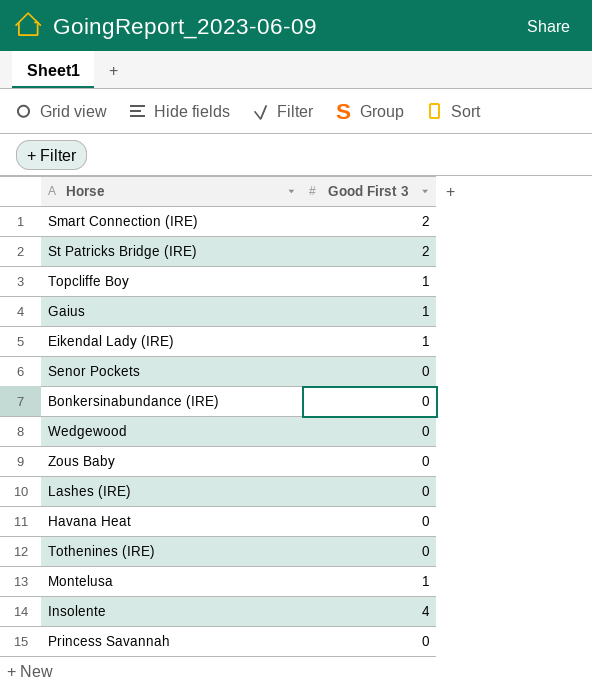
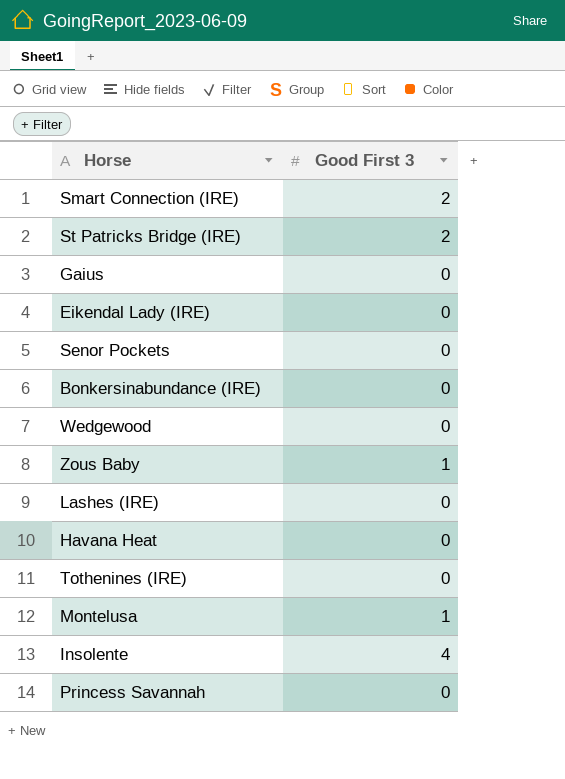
row Topcliffe Boy: 1 -> none
Gaius | Good First 3: 1 -> 0
Eikendal Lady (IRE) | Good First 3: 1 -> 0
Zous Baby | Good First 3: 0 -> 1

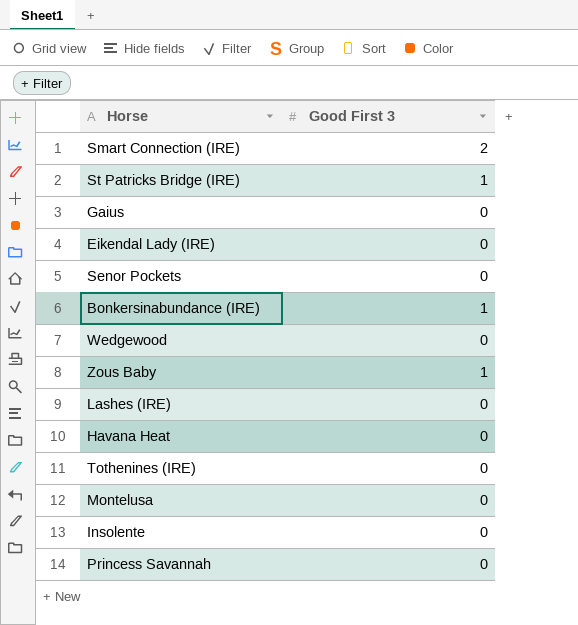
St Patricks Bridge (IRE) | Good First 3: 2 -> 1
Bonkersinabundance (IRE) | Good First 3: 0 -> 1
Montelusa | Good First 3: 1 -> 0
Insolente | Good First 3: 4 -> 0

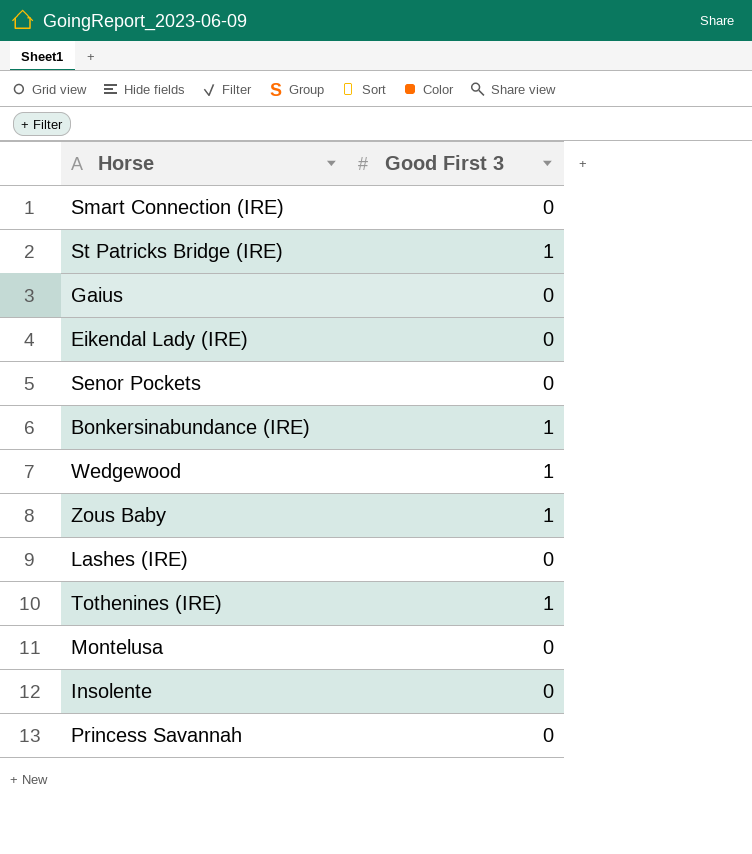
row Havana Heat: 0 -> none
Smart Connection (IRE) | Good First 3: 2 -> 0
Wedgewood | Good First 3: 0 -> 1
Tothenines (IRE) | Good First 3: 0 -> 1

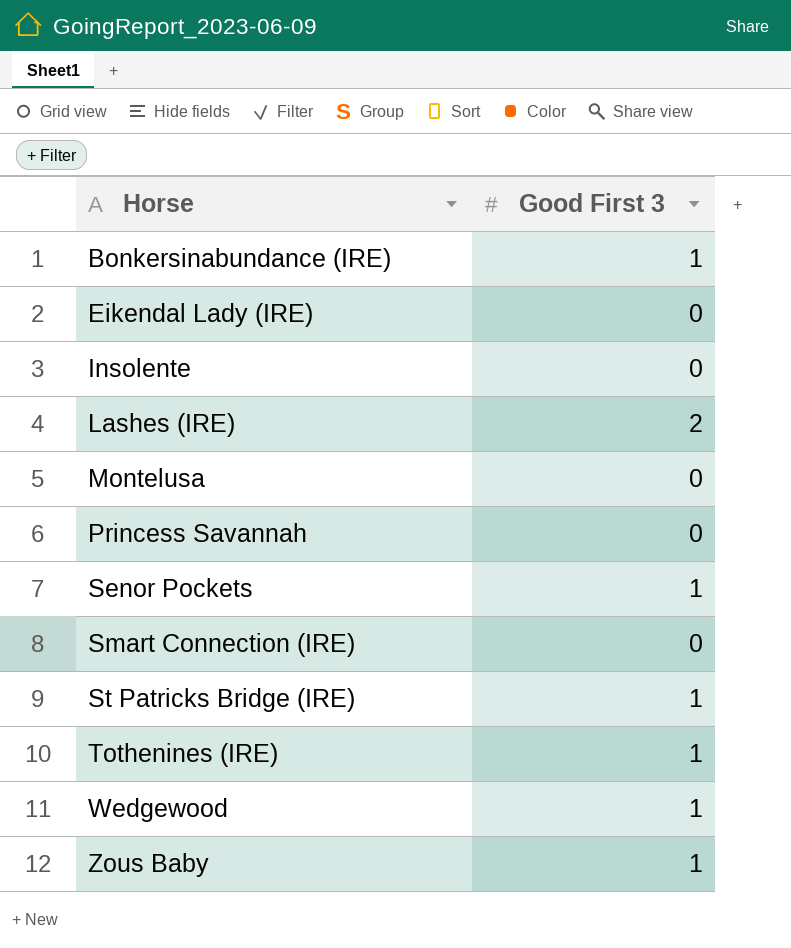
row order: none -> Horse ascending
row Gaius: 0 -> none
Lashes (IRE) | Good First 3: 0 -> 2
Senor Pockets | Good First 3: 0 -> 1

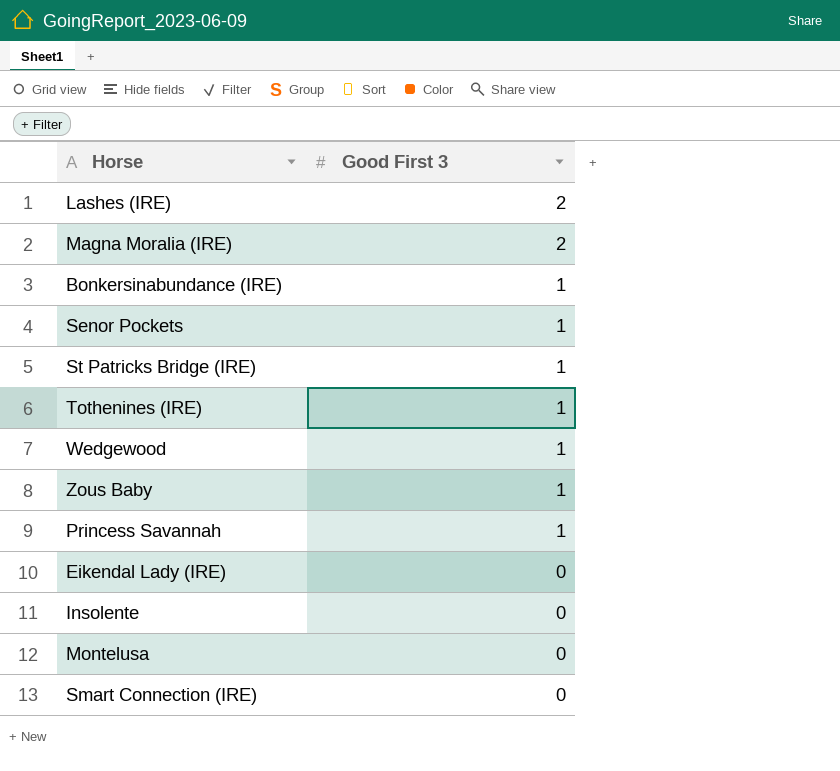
row order: Horse ascending -> Good First 3 descending
row Magna Moralia (IRE): none -> 2
Princess Savannah | Good First 3: 0 -> 1

